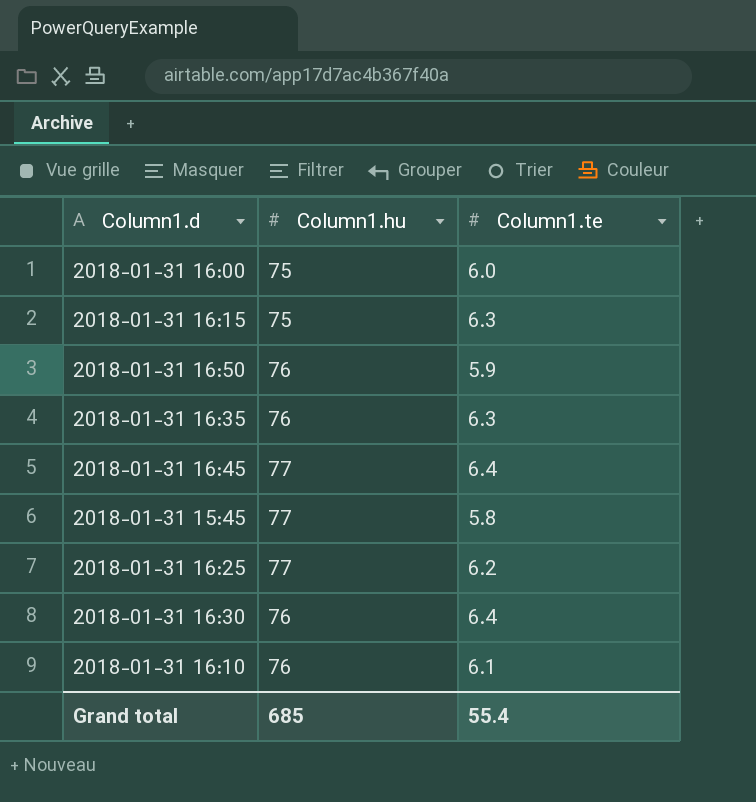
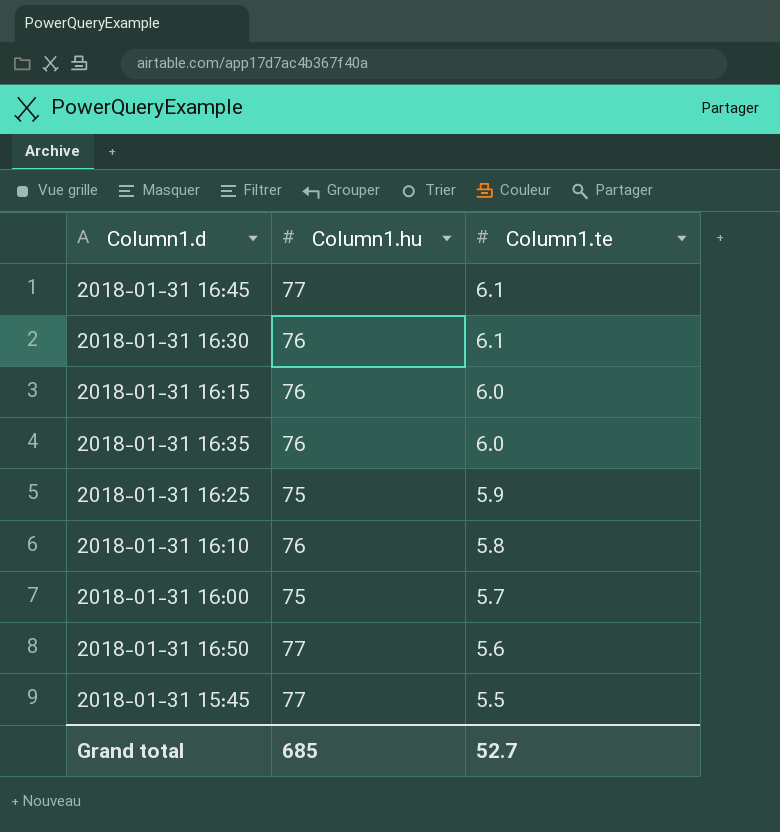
row order: none -> Column1.te descending
2018-01-31 16:45 | Column1.te: 6.4 -> 6.1
2018-01-31 16:30 | Column1.te: 6.4 -> 6.1
2018-01-31 16:15 | Column1.hu: 75 -> 76
2018-01-31 16:15 | Column1.te: 6.3 -> 6.0
2018-01-31 16:35 | Column1.te: 6.3 -> 6.0
2018-01-31 16:25 | Column1.hu: 77 -> 75
2018-01-31 16:25 | Column1.te: 6.2 -> 5.9
2018-01-31 16:10 | Column1.te: 6.1 -> 5.8
2018-01-31 16:00 | Column1.te: 6.0 -> 5.7
2018-01-31 16:50 | Column1.hu: 76 -> 77
2018-01-31 16:50 | Column1.te: 5.9 -> 5.6
2018-01-31 15:45 | Column1.te: 5.8 -> 5.5
Grand total | Column1.te: 55.4 -> 52.7

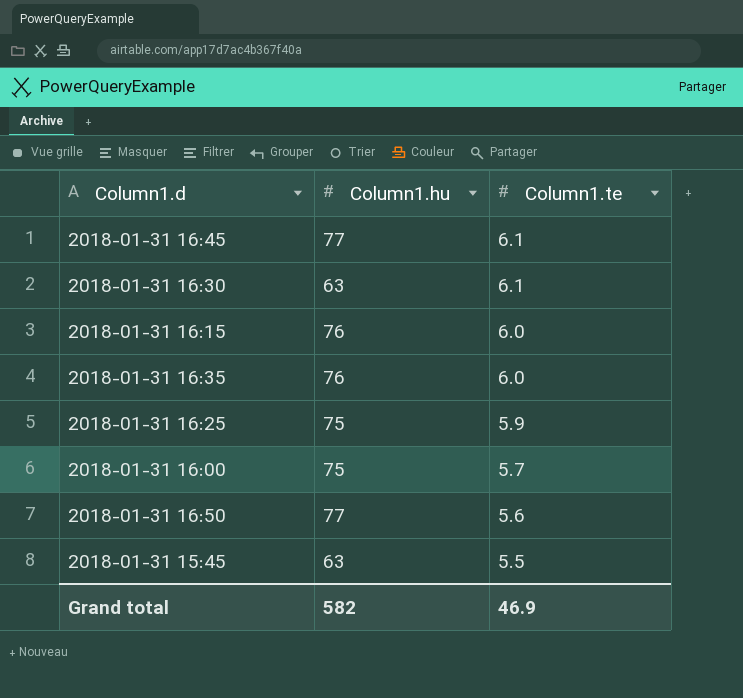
row 2018-01-31 16:10: 76 | 5.8 -> none
2018-01-31 16:30 | Column1.hu: 76 -> 63
2018-01-31 15:45 | Column1.hu: 77 -> 63
Grand total | Column1.hu: 685 -> 582
Grand total | Column1.te: 52.7 -> 46.9

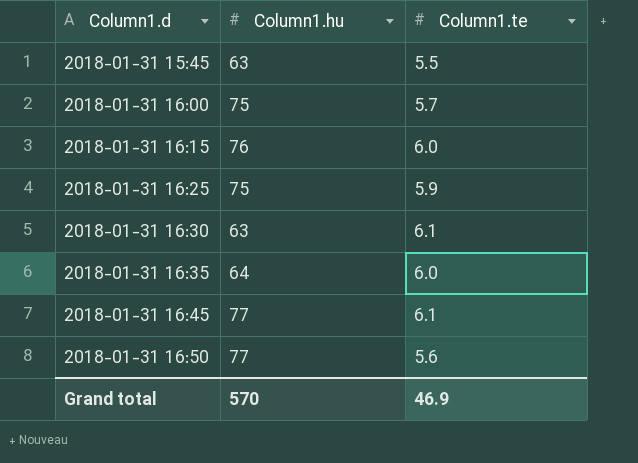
row order: Column1.te descending -> Column1.d ascending
2018-01-31 16:35 | Column1.hu: 76 -> 64
Grand total | Column1.hu: 582 -> 570

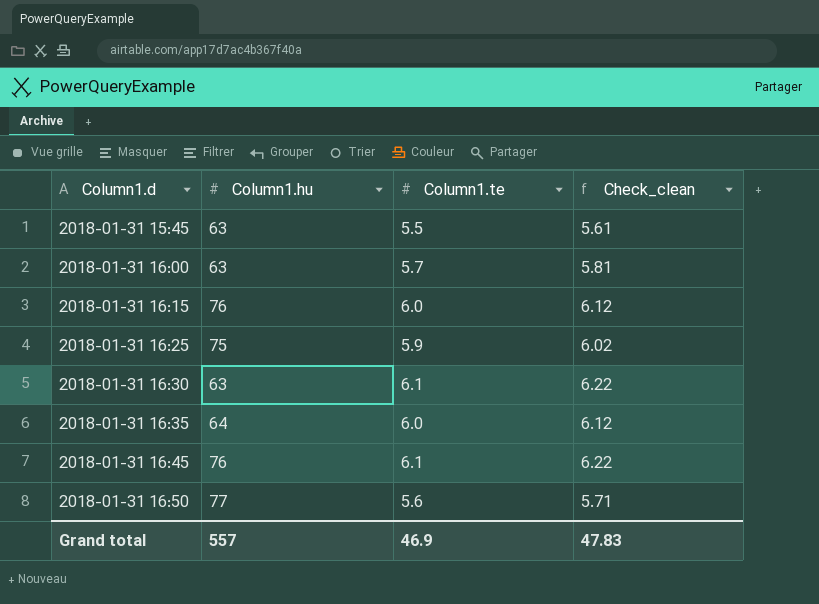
column Check_clean | formula: none -> [Column1.te] * 1.02
2018-01-31 16:00 | Column1.hu: 75 -> 63
2018-01-31 16:45 | Column1.hu: 77 -> 76
Grand total | Column1.hu: 570 -> 557

